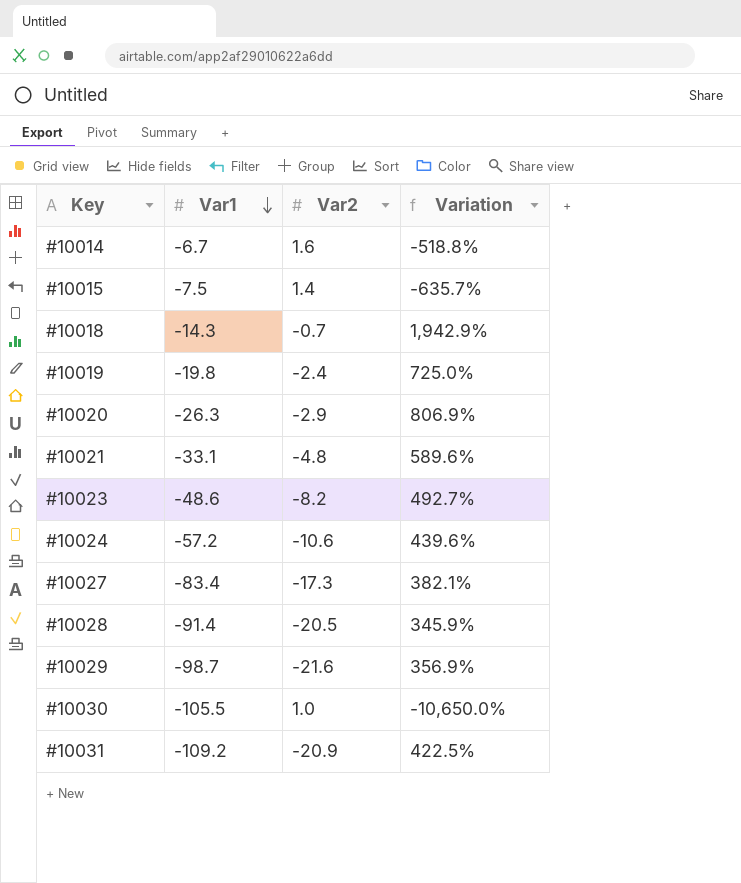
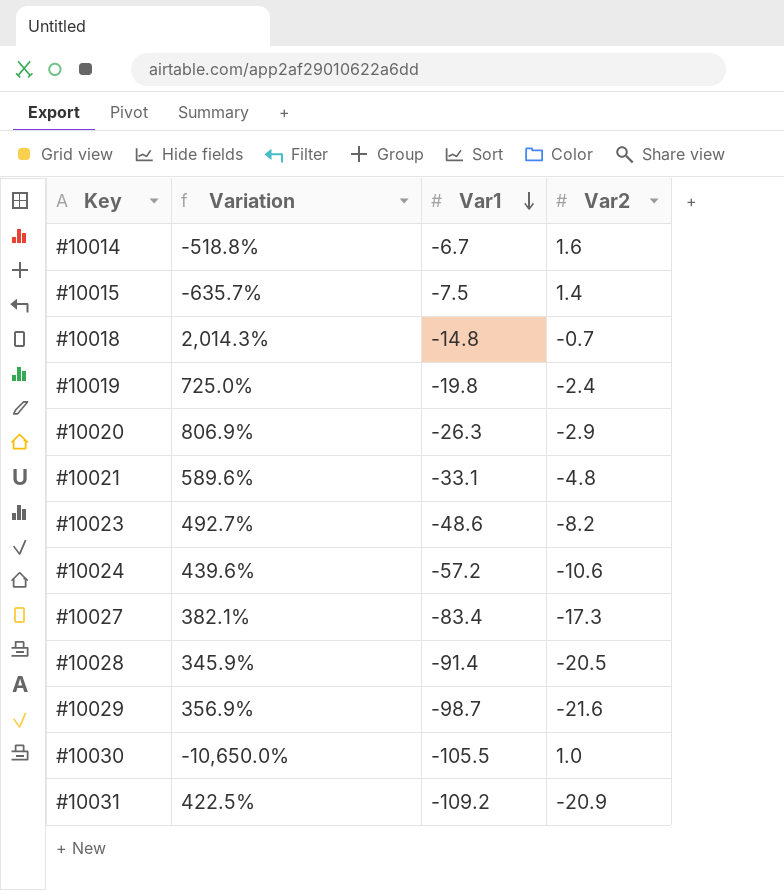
column Variation | position: 4 -> 2
#10018 | Variation: 1,942.9% -> 2,014.3%
#10018 | Var1: -14.3 -> -14.8

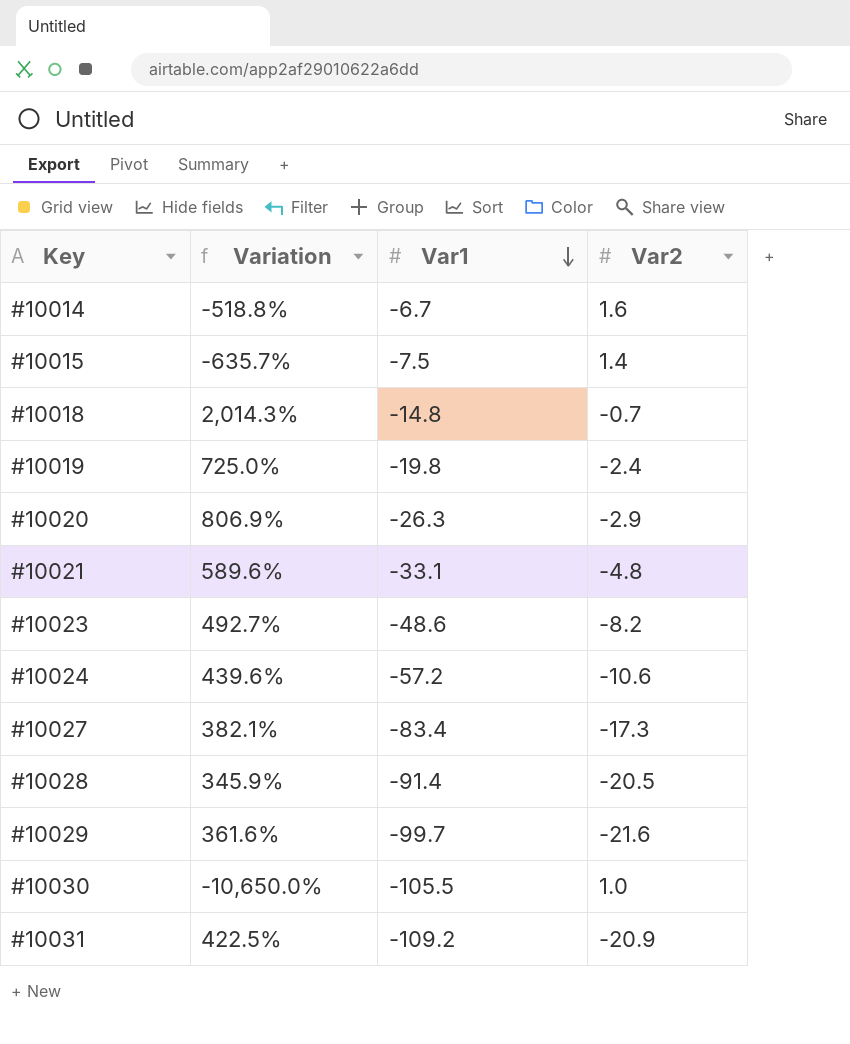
#10029 | Variation: 356.9% -> 361.6%
#10029 | Var1: -98.7 -> -99.7

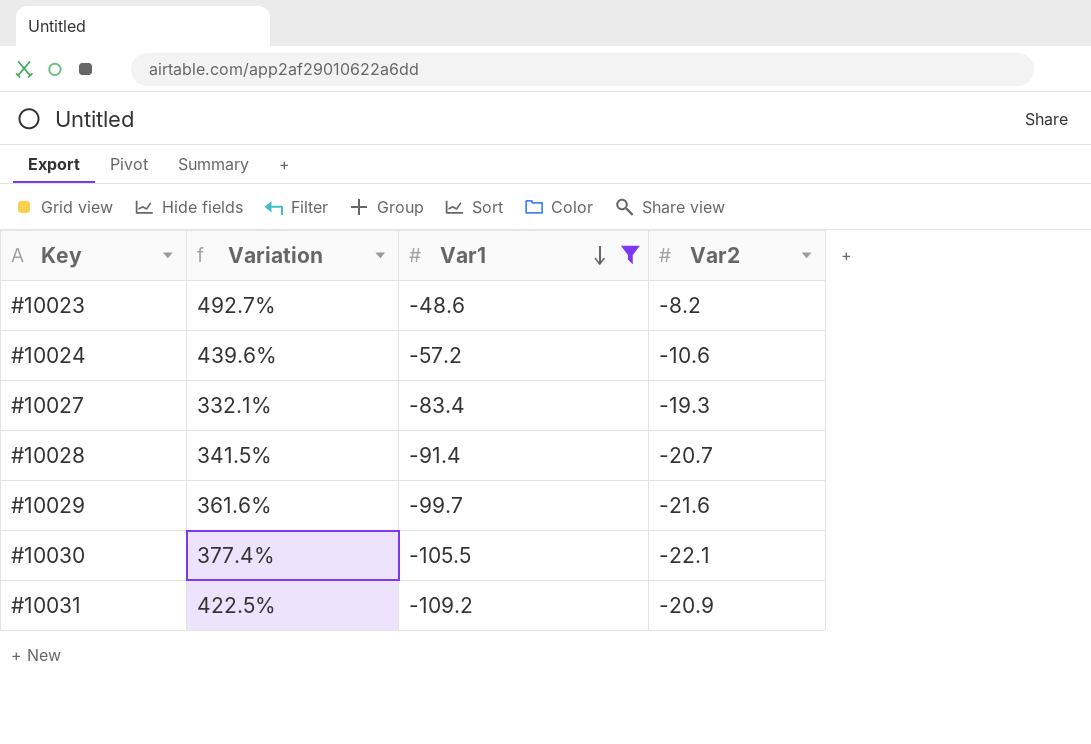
filter: none -> Var1 <= -48.6
#10027 | Variation: 382.1% -> 332.1%
#10027 | Var2: -17.3 -> -19.3
#10028 | Variation: 345.9% -> 341.5%
#10028 | Var2: -20.5 -> -20.7
#10030 | Variation: -10,650.0% -> 377.4%
#10030 | Var2: 1.0 -> -22.1

